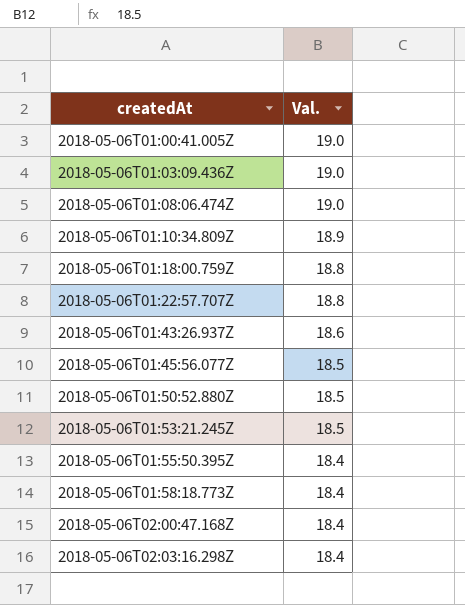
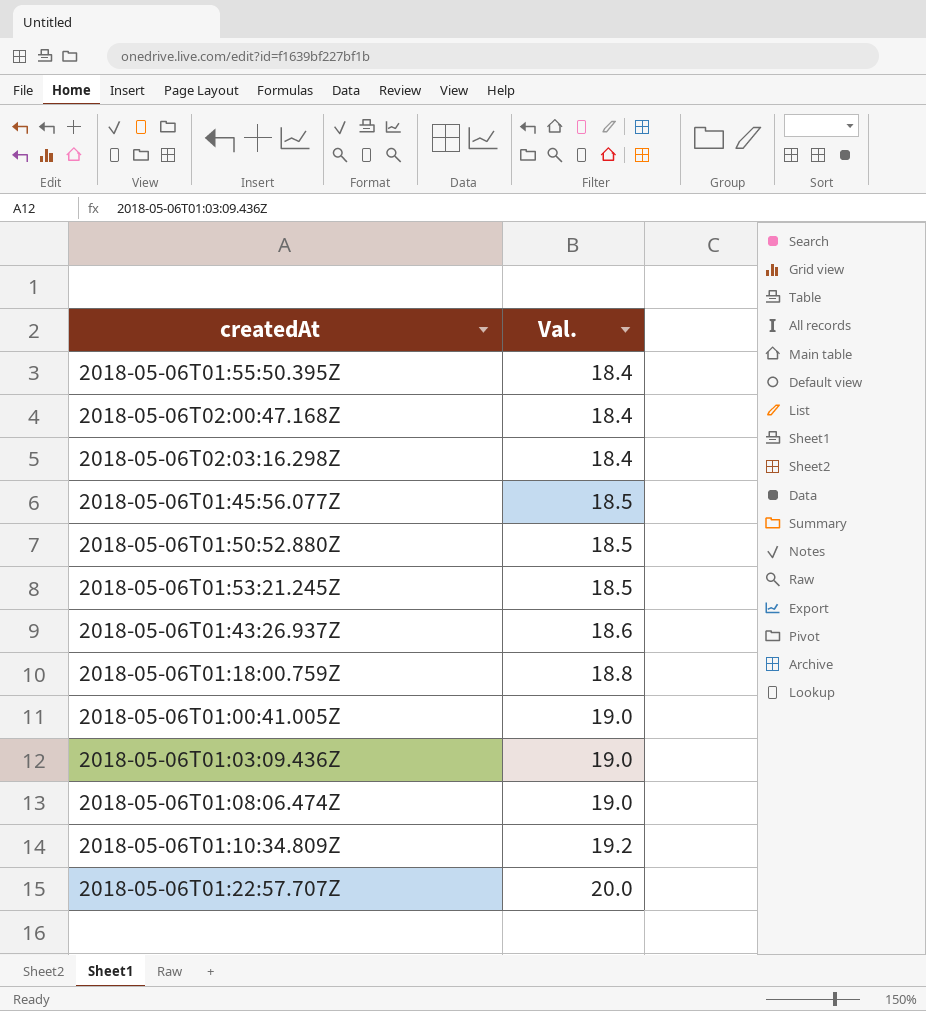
row order: createdAt ascending -> Val. ascending
row 2018-05-06T01:58:18.773Z: 18.4 -> none
2018-05-06T01:10:34.809Z | Val.: 18.9 -> 19.2
2018-05-06T01:22:57.707Z | Val.: 18.8 -> 20.0

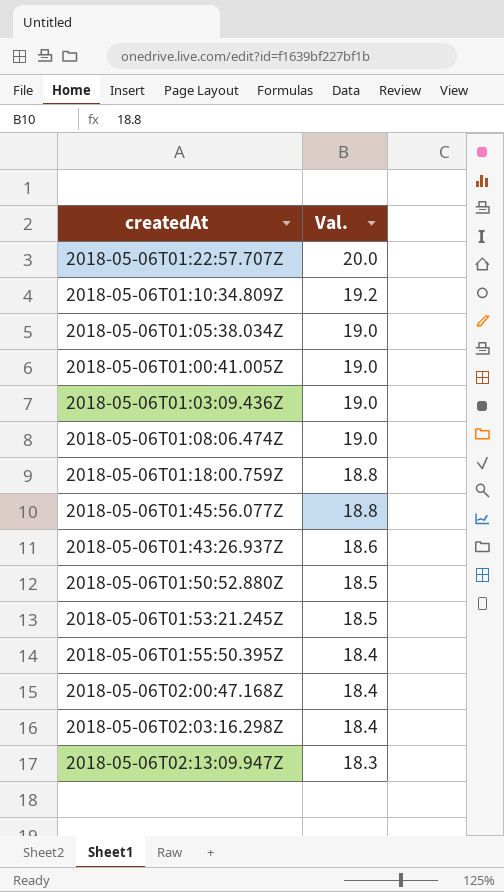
row order: Val. ascending -> Val. descending
row 2018-05-06T01:05:38.034Z: none -> 19.0
2018-05-06T01:45:56.077Z | Val.: 18.5 -> 18.8
row 2018-05-06T02:13:09.947Z: none -> 18.3

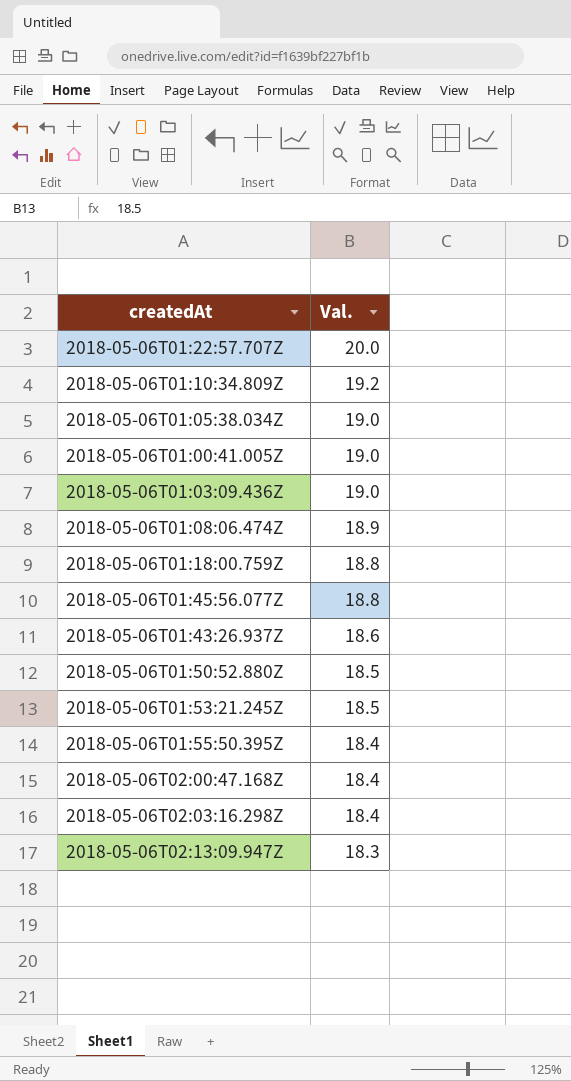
2018-05-06T01:08:06.474Z | Val.: 19.0 -> 18.9

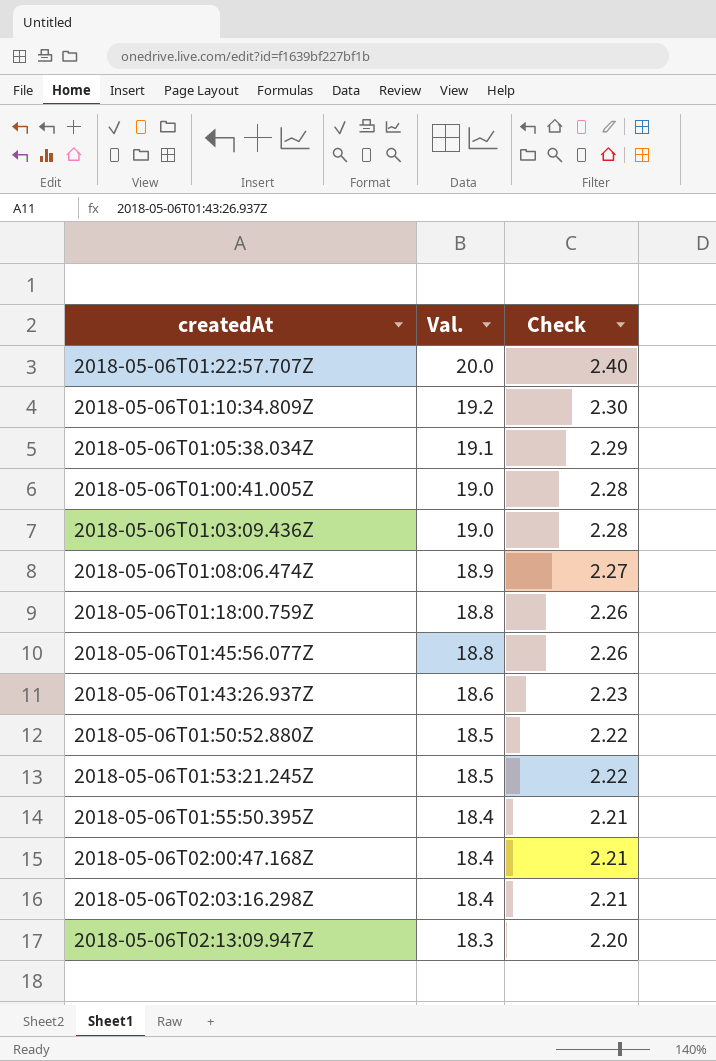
column Check | formula: none -> [Val.] * 0.12
2018-05-06T01:05:38.034Z | Val.: 19.0 -> 19.1

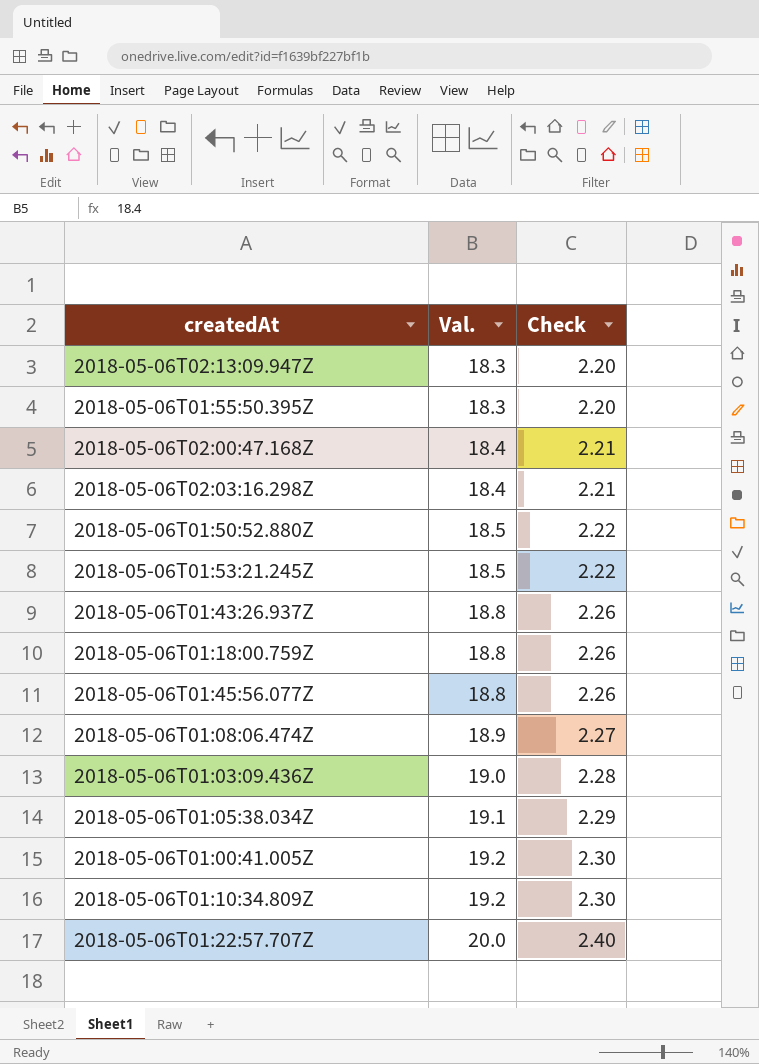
row order: Val. descending -> Val. ascending
2018-05-06T01:55:50.395Z | Val.: 18.4 -> 18.3
2018-05-06T01:55:50.395Z | Check: 2.21 -> 2.20
2018-05-06T01:43:26.937Z | Val.: 18.6 -> 18.8
2018-05-06T01:43:26.937Z | Check: 2.23 -> 2.26
2018-05-06T01:00:41.005Z | Val.: 19.0 -> 19.2
2018-05-06T01:00:41.005Z | Check: 2.28 -> 2.30

